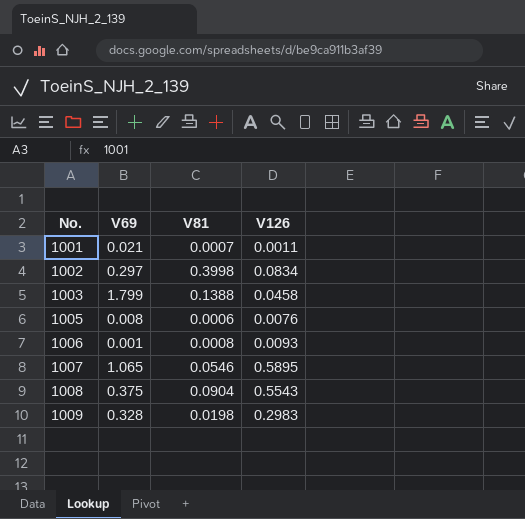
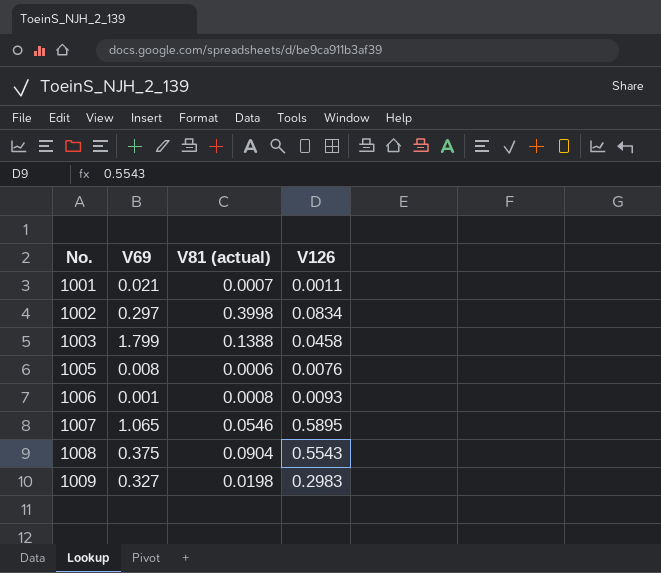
column name: V81 -> V81 (actual)
1009 | V69: 0.328 -> 0.327

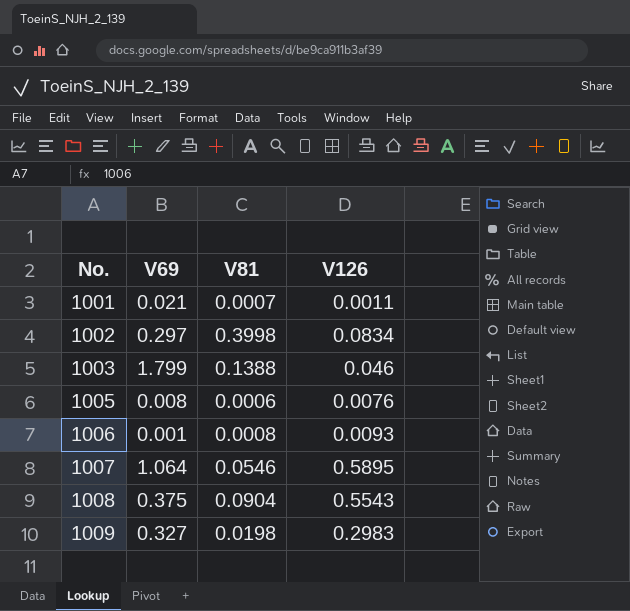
column name: V81 (actual) -> V81
1003 | V126: 0.0458 -> 0.046
1007 | V69: 1.065 -> 1.064

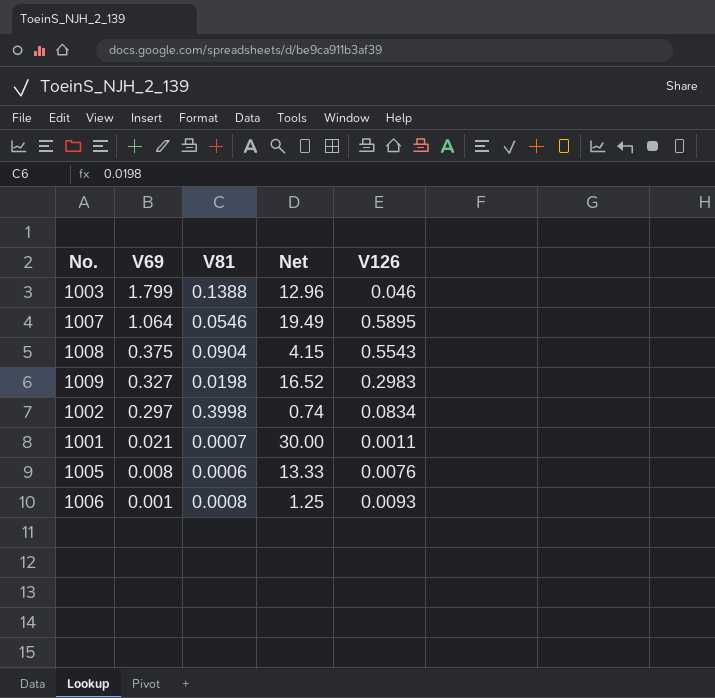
row order: No. ascending -> V69 descending
column Net | formula: none -> [V69] / [V81]

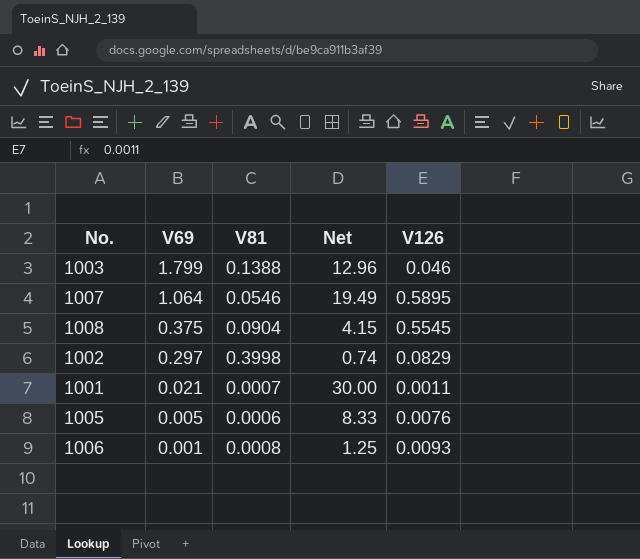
row 1009: 0.327 | 0.0198 | 16.52 | 0.2983 -> none
1008 | V126: 0.5543 -> 0.5545
1002 | V126: 0.0834 -> 0.0829
1005 | V69: 0.008 -> 0.005
1005 | Net: 13.33 -> 8.33

